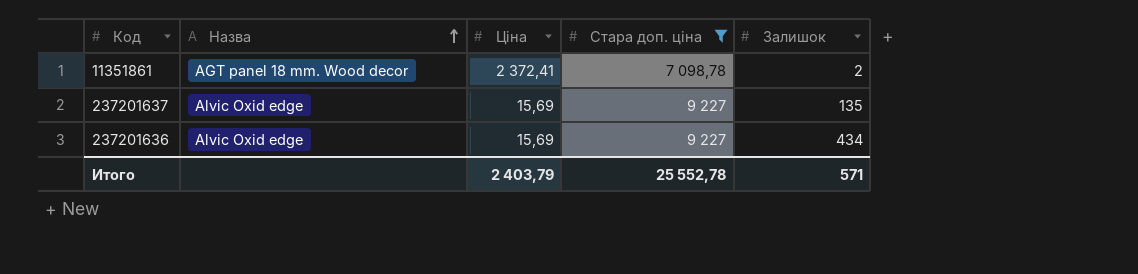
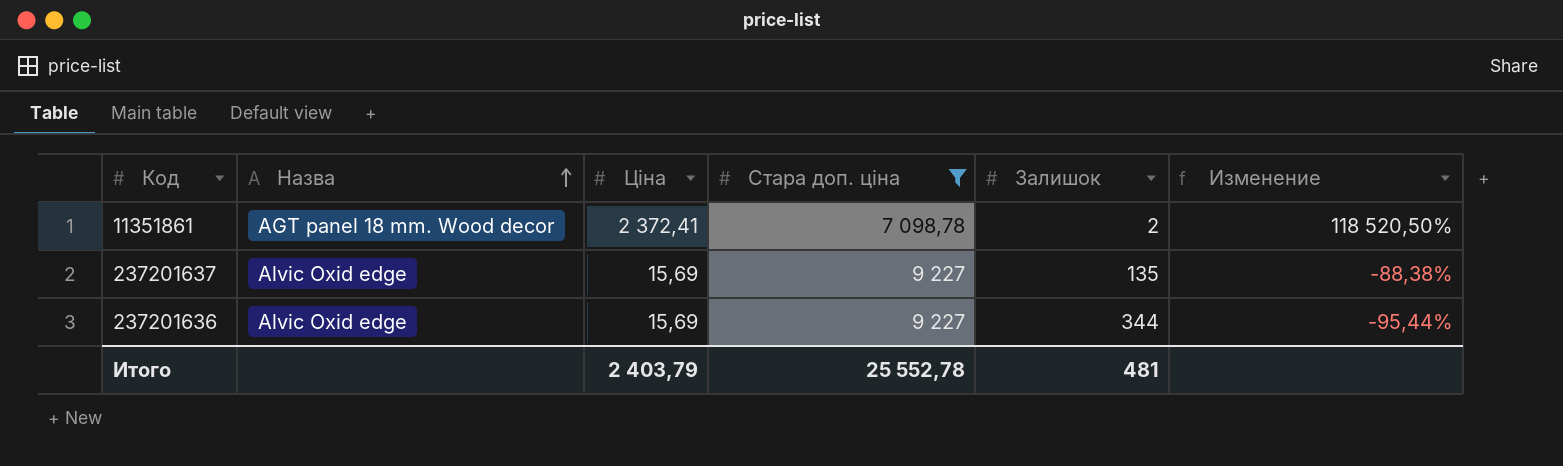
column Изменение | formula: none -> ([Ціна] - [Залишок]) / [Залишок]
237201636 | Залишок: 434 -> 344
Итого | Залишок: 571 -> 481

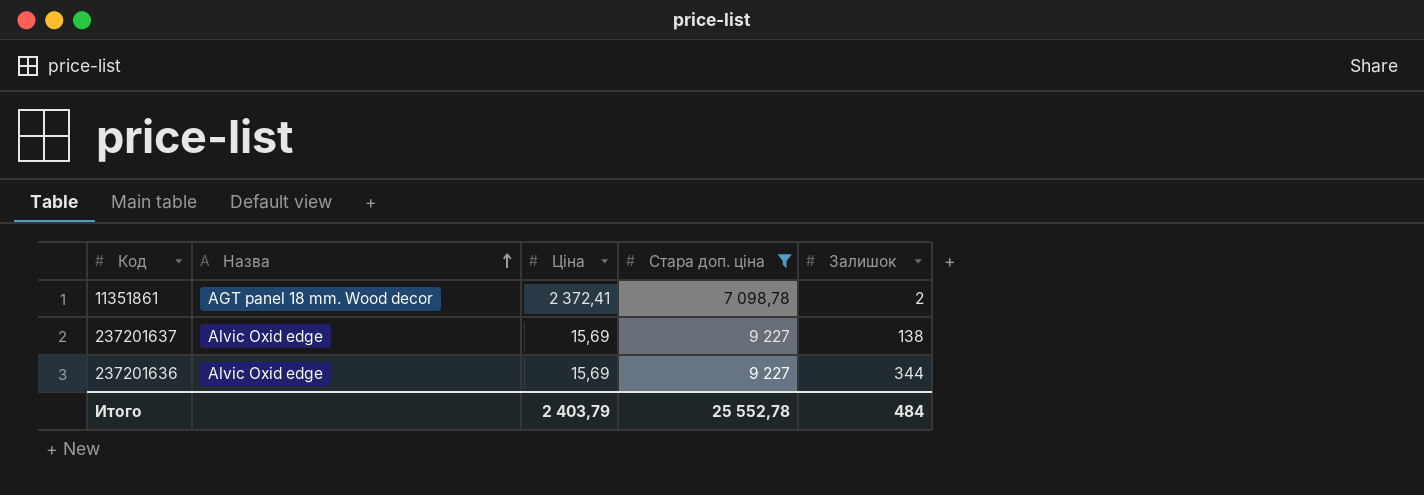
column Изменение | formula: ([Ціна] - [Залишок]) / [Залишок] -> none
237201637 | Залишок: 135 -> 138
Итого | Залишок: 481 -> 484

